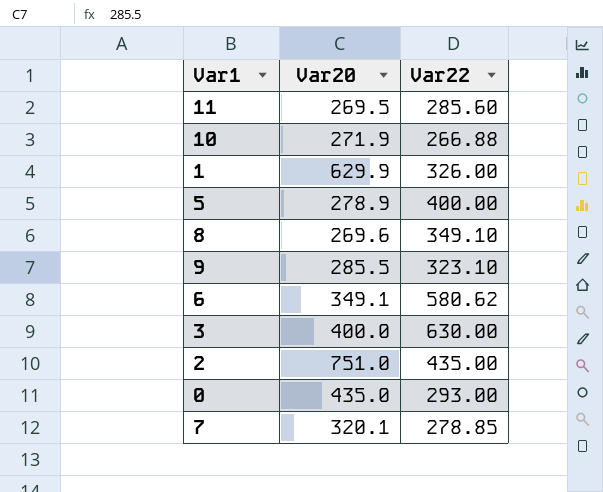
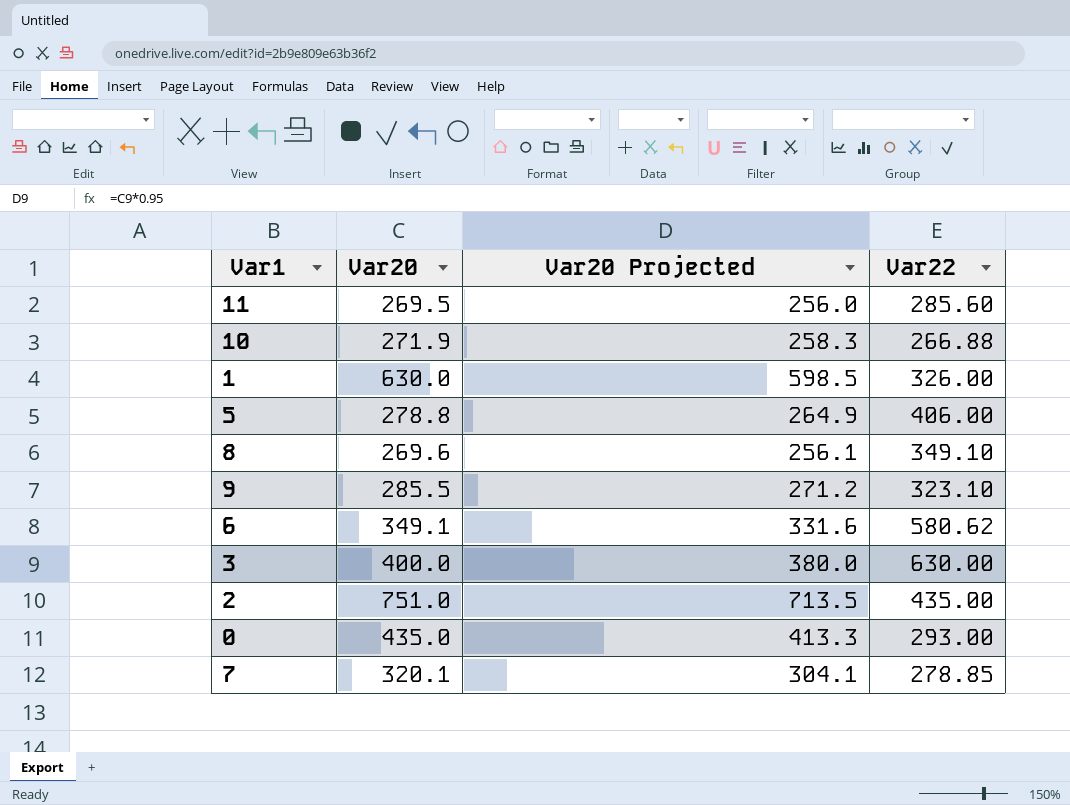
column Var20 Projected | formula: none -> [Var20] * 0.95
1 | Var20: 629.9 -> 630.0
5 | Var20: 278.9 -> 278.8
5 | Var22: 400.00 -> 406.00

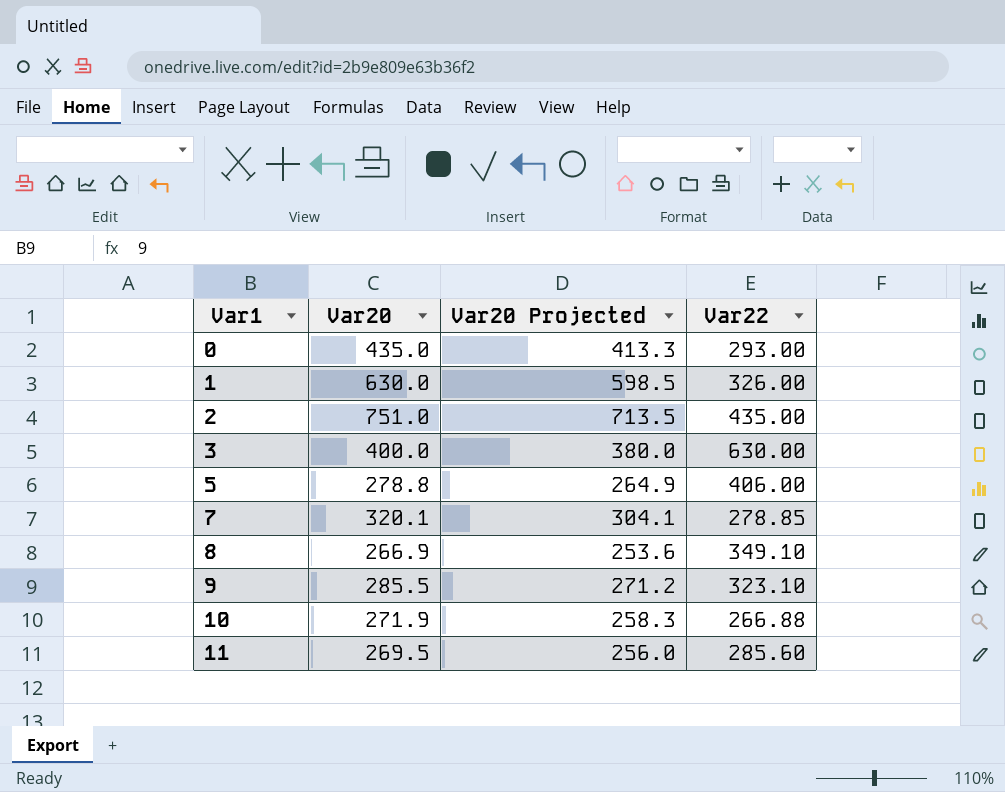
row order: none -> Var1 ascending
row 6: 349.1 | 331.6 | 580.62 -> none
8 | Var20: 269.6 -> 266.9
8 | Var20 Projected: 256.1 -> 253.6

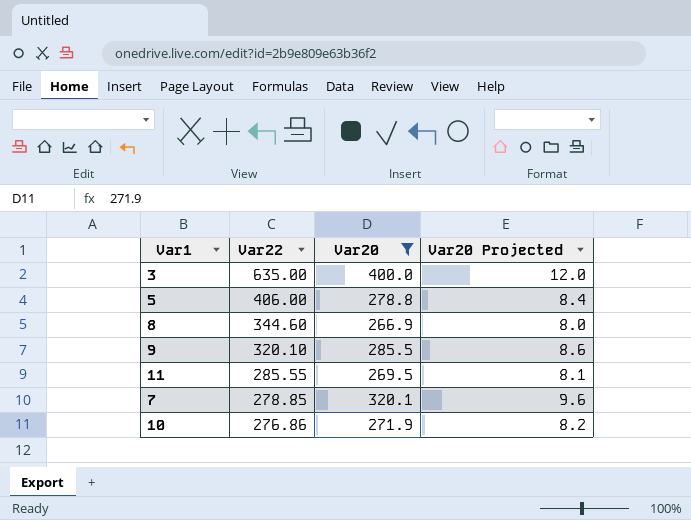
filter: none -> Var20 <= 400.0
row order: Var1 ascending -> Var22 descending
column Var22 | position: 4 -> 2
column Var20 Projected | formula: [Var20] * 0.95 -> [Var20] * 0.03
3 | Var22: 630.00 -> 635.00
8 | Var22: 349.10 -> 344.60
9 | Var22: 323.10 -> 320.10
11 | Var22: 285.60 -> 285.55
10 | Var22: 266.88 -> 276.86

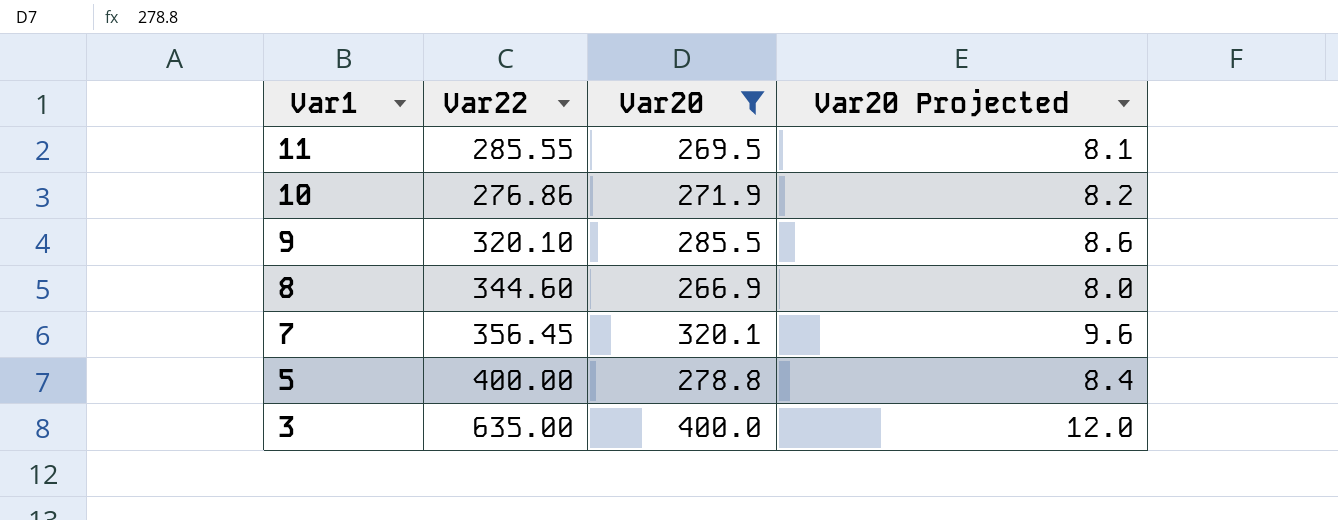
row order: Var22 descending -> Var1 descending
7 | Var22: 278.85 -> 356.45
5 | Var22: 406.00 -> 400.00

